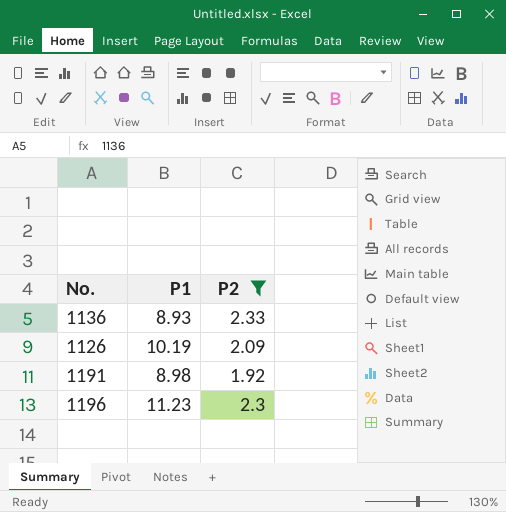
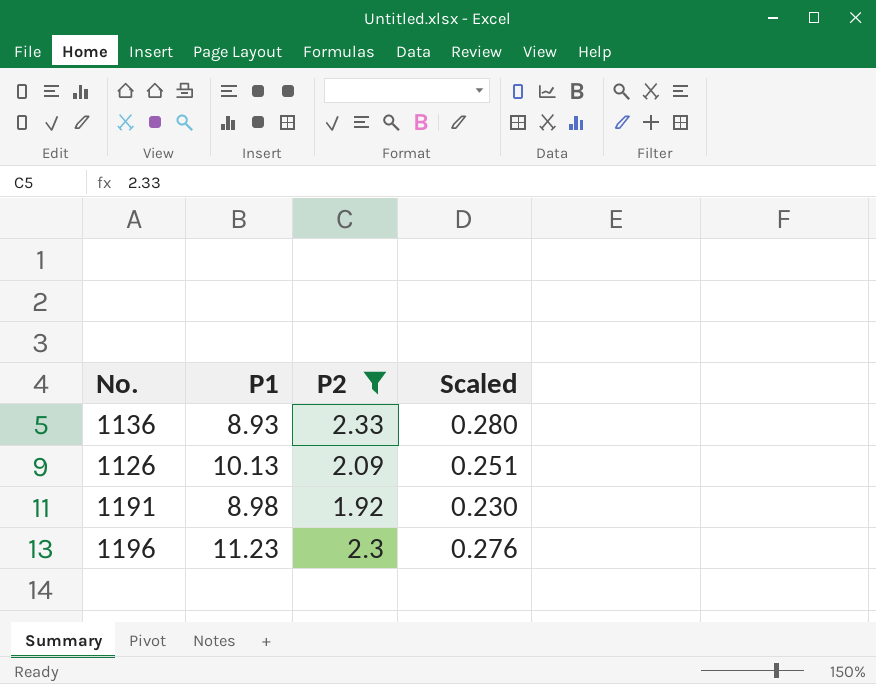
column Scaled | formula: none -> [P2] * 0.12
1126 | P1: 10.19 -> 10.13

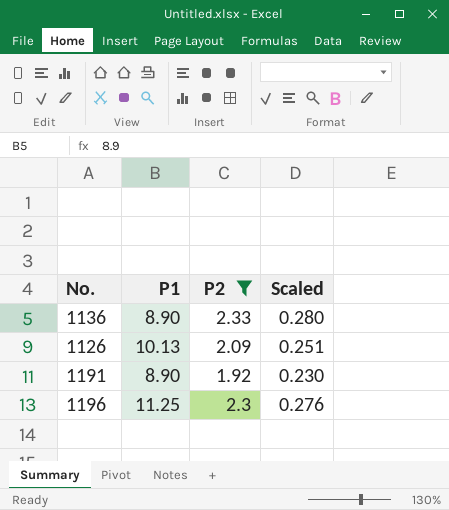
1136 | P1: 8.93 -> 8.90
1191 | P1: 8.98 -> 8.90
1196 | P1: 11.23 -> 11.25

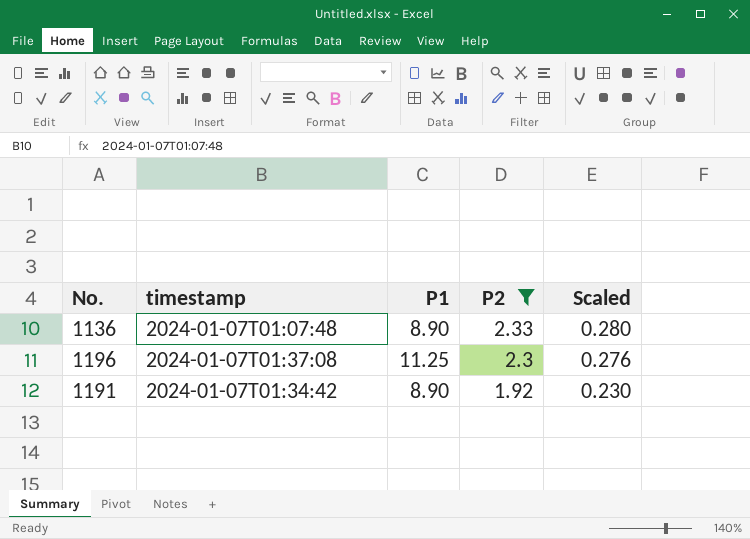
row order: none -> P2 descending
column timestamp | position: none -> 2
row 1126: 10.13 | 2.09 | 0.251 -> none

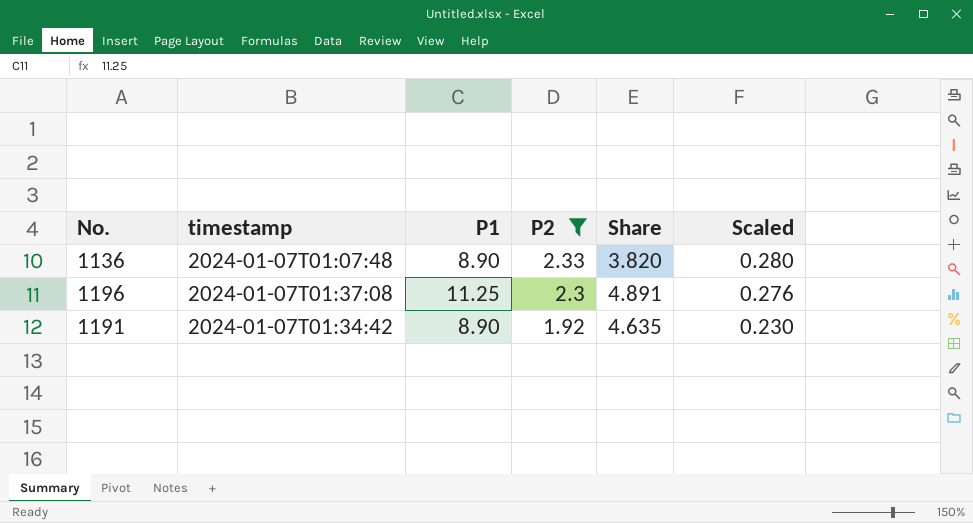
column Share | formula: none -> [P1] / [P2]

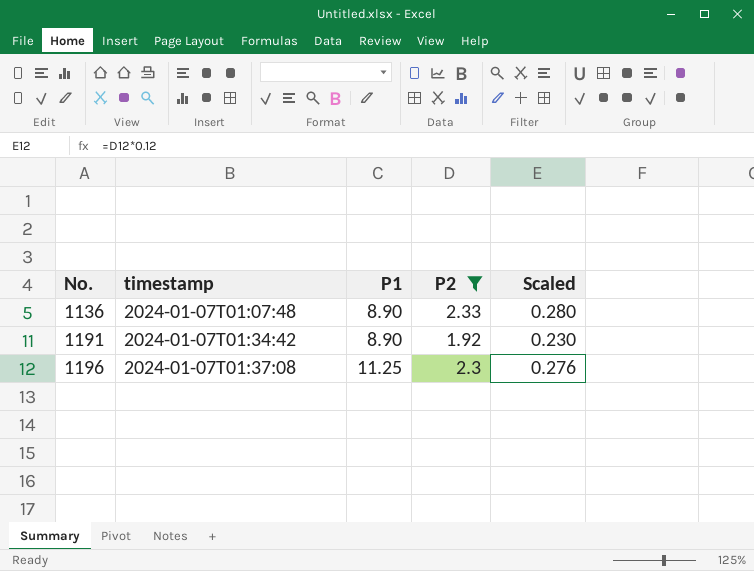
row order: P2 descending -> No. ascending
column Share | formula: [P1] / [P2] -> none

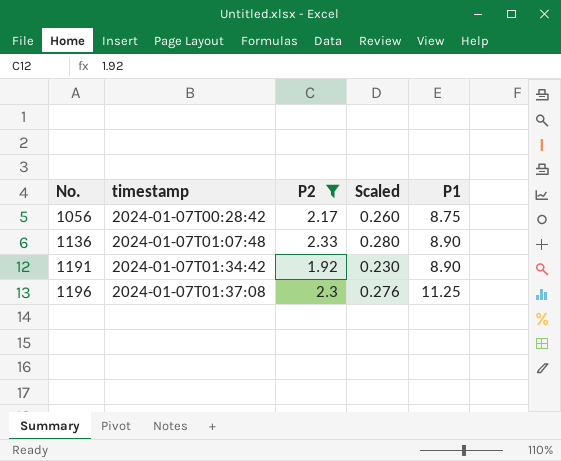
column P1 | position: 3 -> 5
row 1056: none -> 2024-01-07T00:28:42 | 2.17 | 0.260 | 8.75

